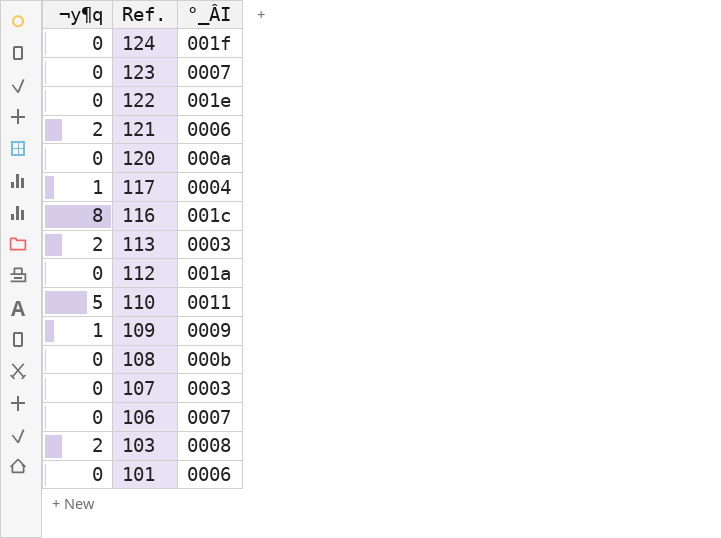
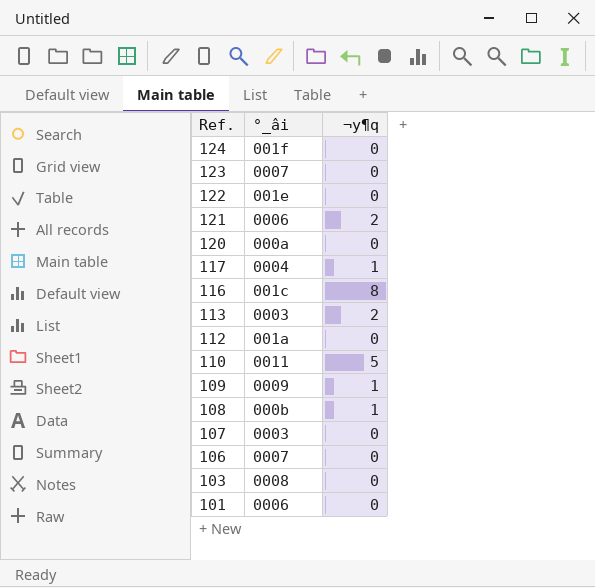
column name: °_ÂI -> °_âi
column ¬y¶q | position: 1 -> 3
108 | ¬y¶q: 0 -> 1
103 | ¬y¶q: 2 -> 0

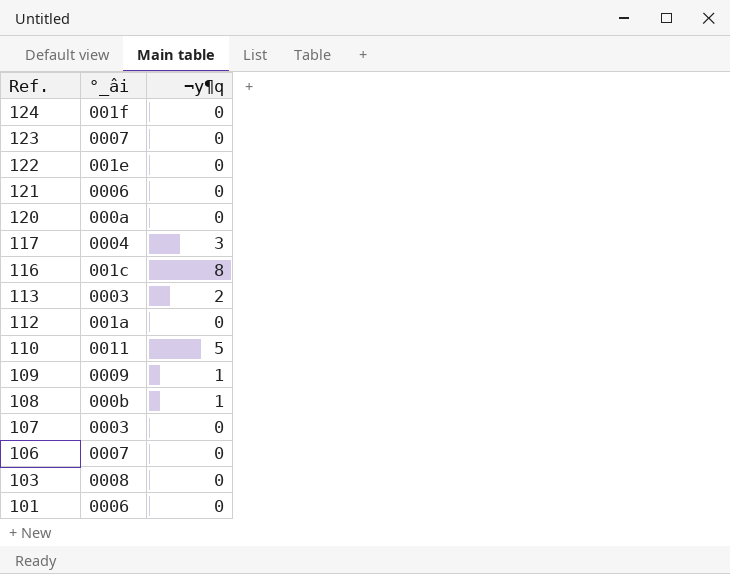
121 | ¬y¶q: 2 -> 0
117 | ¬y¶q: 1 -> 3

